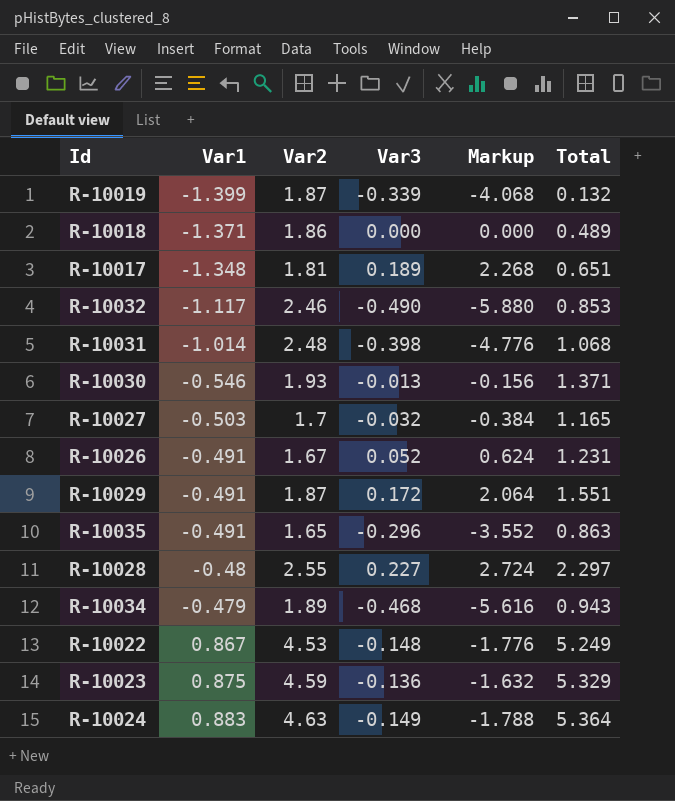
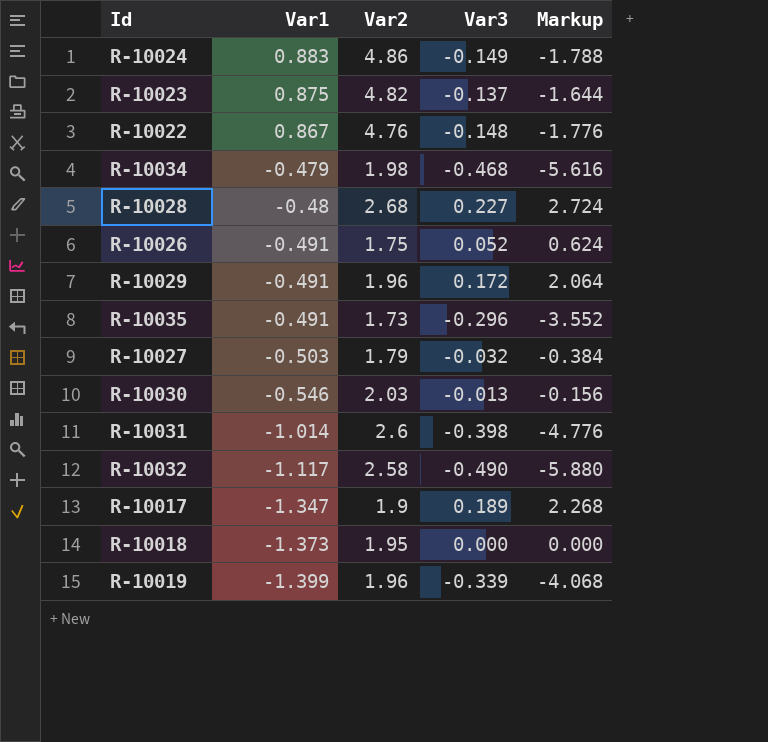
row order: Var1 ascending -> Var1 descending
column Total | formula: [Var1] + [Var2] + [Var3] -> none
R-10024 | Var2: 4.63 -> 4.86
R-10023 | Var2: 4.59 -> 4.82
R-10023 | Var3: -0.136 -> -0.137
R-10023 | Markup: -1.632 -> -1.644
R-10022 | Var2: 4.53 -> 4.76
R-10034 | Var2: 1.89 -> 1.98
R-10028 | Var2: 2.55 -> 2.68
R-10026 | Var2: 1.67 -> 1.75
R-10029 | Var2: 1.87 -> 1.96
R-10035 | Var2: 1.65 -> 1.73
R-10027 | Var2: 1.7 -> 1.79
R-10030 | Var2: 1.93 -> 2.03
R-10031 | Var2: 2.48 -> 2.6
R-10032 | Var2: 2.46 -> 2.58
R-10017 | Var1: -1.348 -> -1.347
R-10017 | Var2: 1.81 -> 1.9
R-10018 | Var1: -1.371 -> -1.373
R-10018 | Var2: 1.86 -> 1.95
R-10019 | Var2: 1.87 -> 1.96

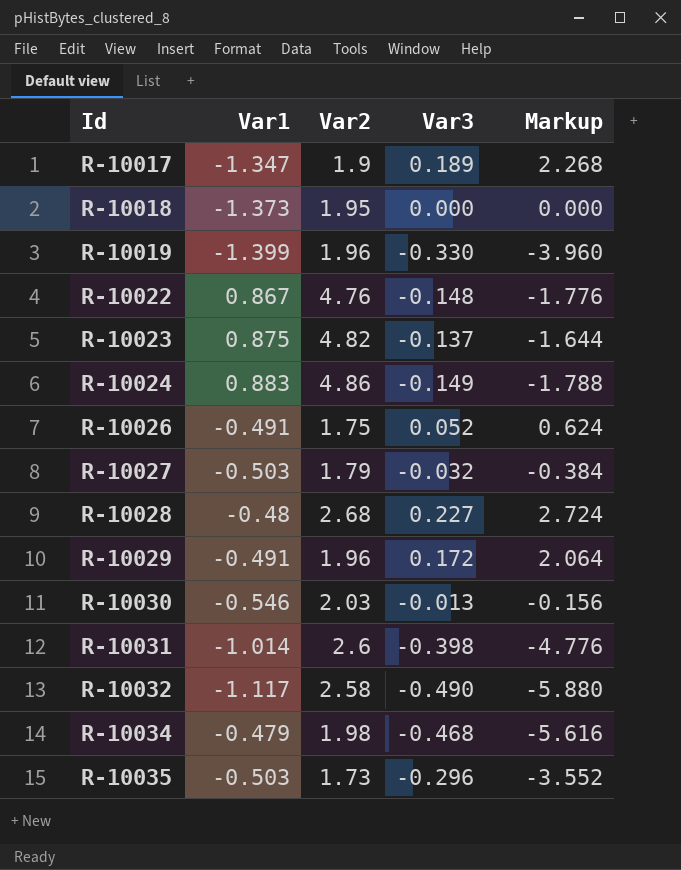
row order: Var1 descending -> Id ascending
R-10019 | Var3: -0.339 -> -0.330
R-10019 | Markup: -4.068 -> -3.960
R-10035 | Var1: -0.491 -> -0.503

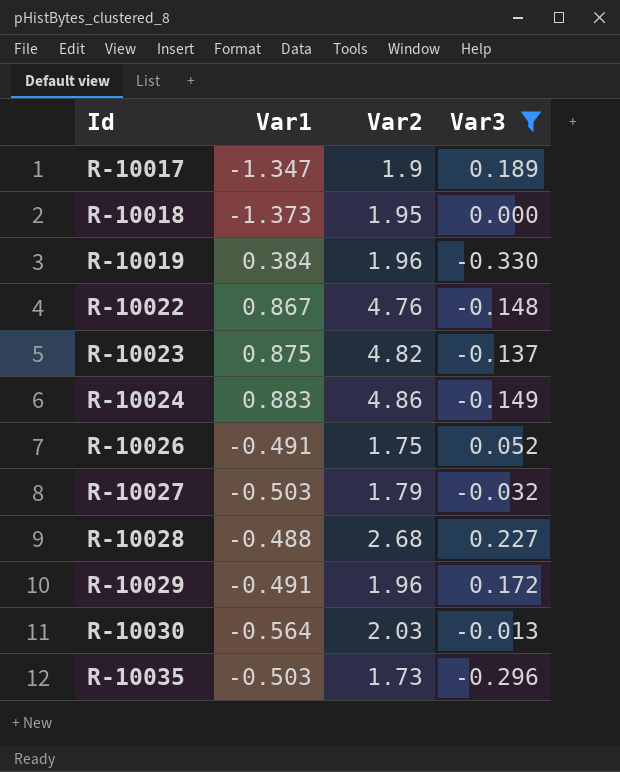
filter: none -> Var3 >= -0.330
column Markup | formula: [Var3] * 12 -> none
R-10019 | Var1: -1.399 -> 0.384
R-10028 | Var1: -0.48 -> -0.488
R-10030 | Var1: -0.546 -> -0.564

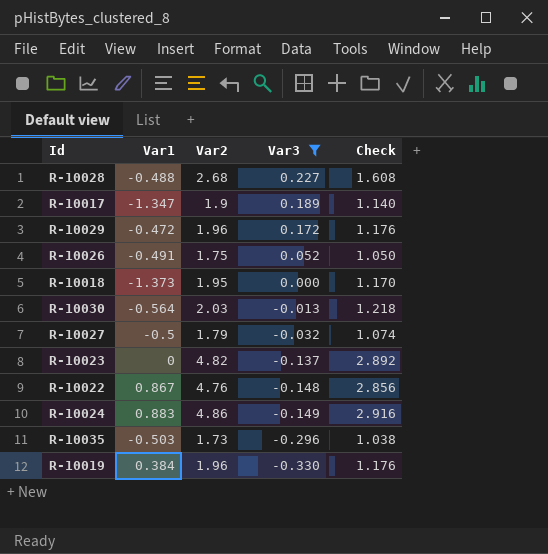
row order: Id ascending -> Var3 descending
column Check | formula: none -> [Var2] * 0.6
R-10029 | Var1: -0.491 -> -0.472
R-10027 | Var1: -0.503 -> -0.5
R-10023 | Var1: 0.875 -> 0

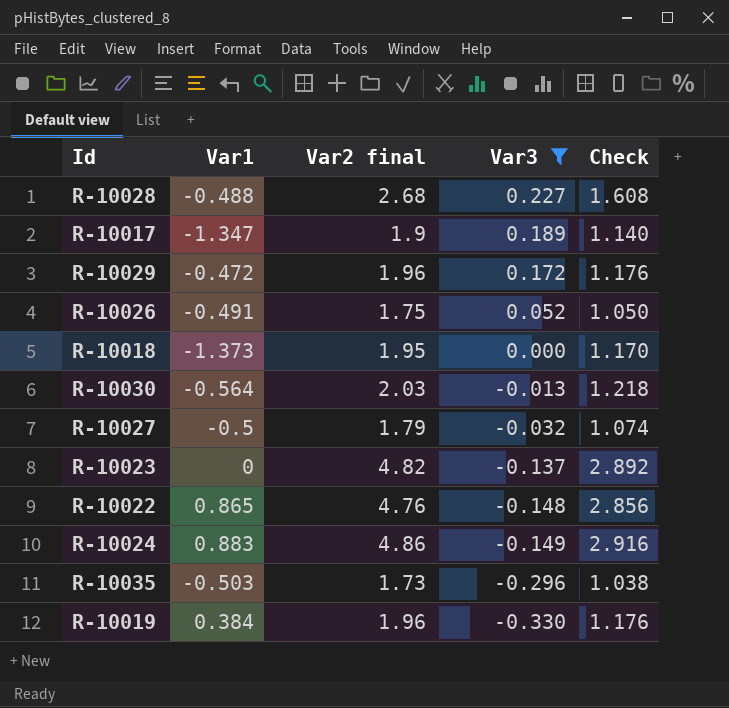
column name: Var2 -> Var2 final
R-10022 | Var1: 0.867 -> 0.865

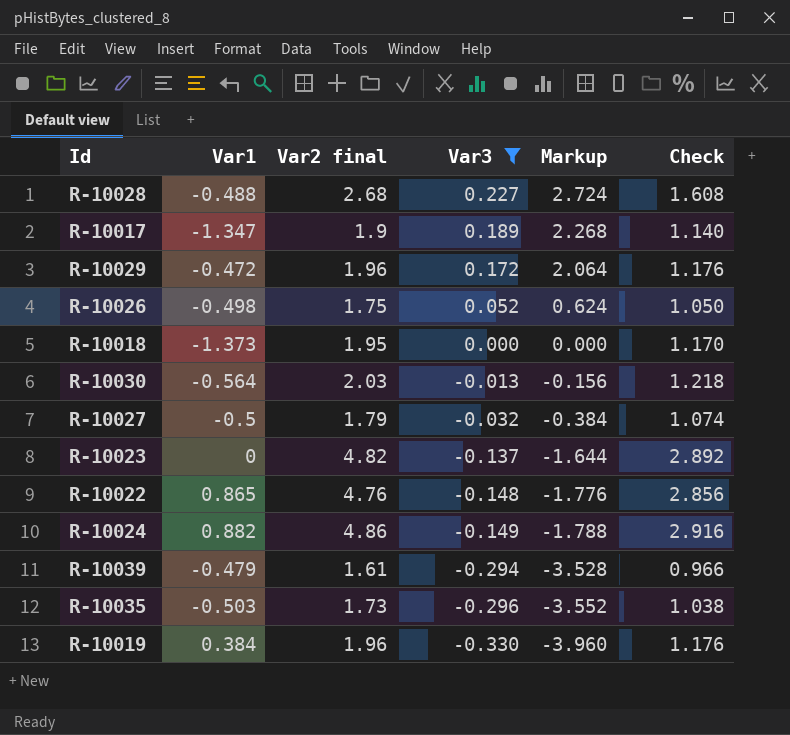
column Markup | formula: none -> [Var3] * 12
R-10026 | Var1: -0.491 -> -0.498
R-10024 | Var1: 0.883 -> 0.882
row R-10039: none -> -0.479 | 1.61 | -0.294 | -3.528 | 0.966

